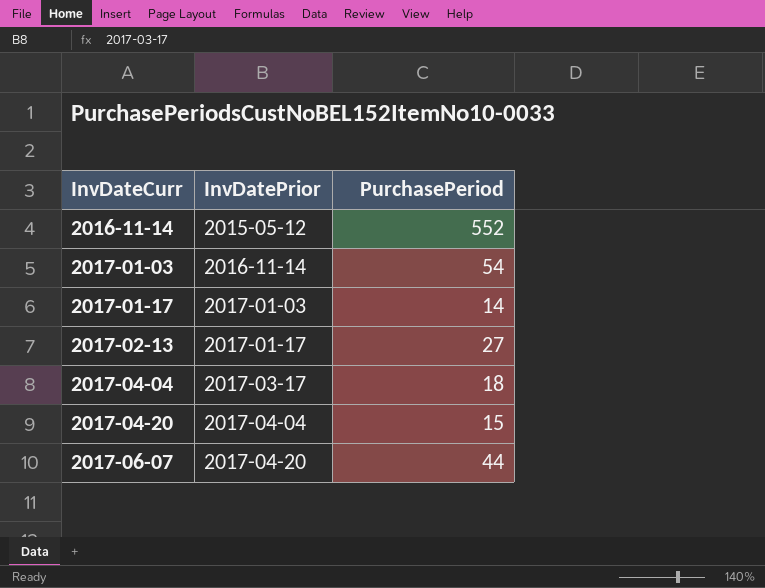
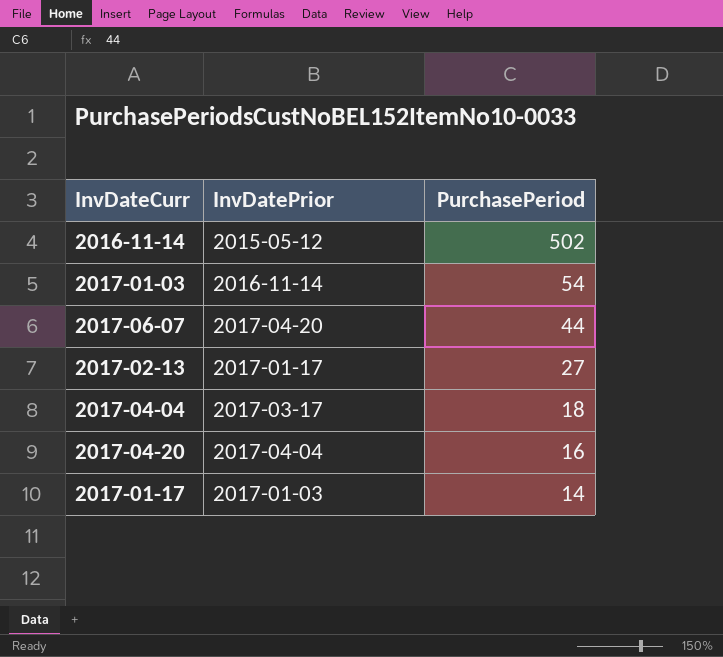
row order: InvDateCurr ascending -> PurchasePeriod descending
2016-11-14 | PurchasePeriod: 552 -> 502
2017-04-20 | PurchasePeriod: 15 -> 16

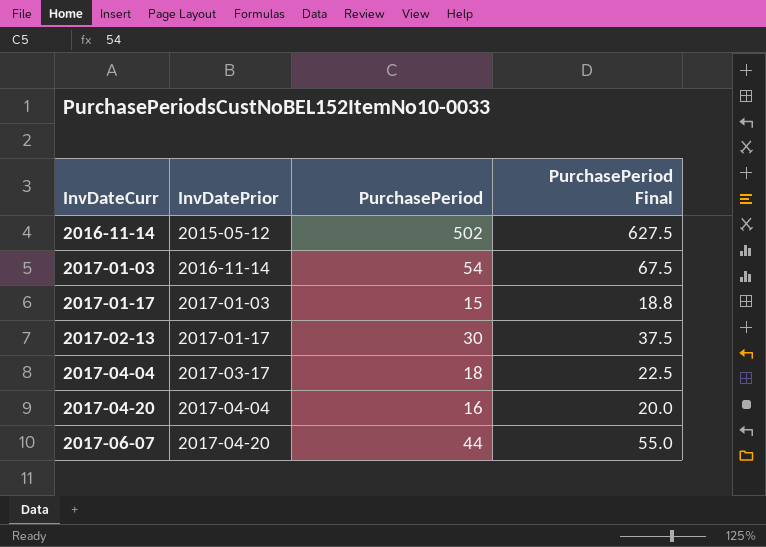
row order: PurchasePeriod descending -> InvDateCurr ascending
column PurchasePeriod Final | formula: none -> [PurchasePeriod] * 1.25
2017-01-17 | PurchasePeriod: 14 -> 15
2017-02-13 | PurchasePeriod: 27 -> 30

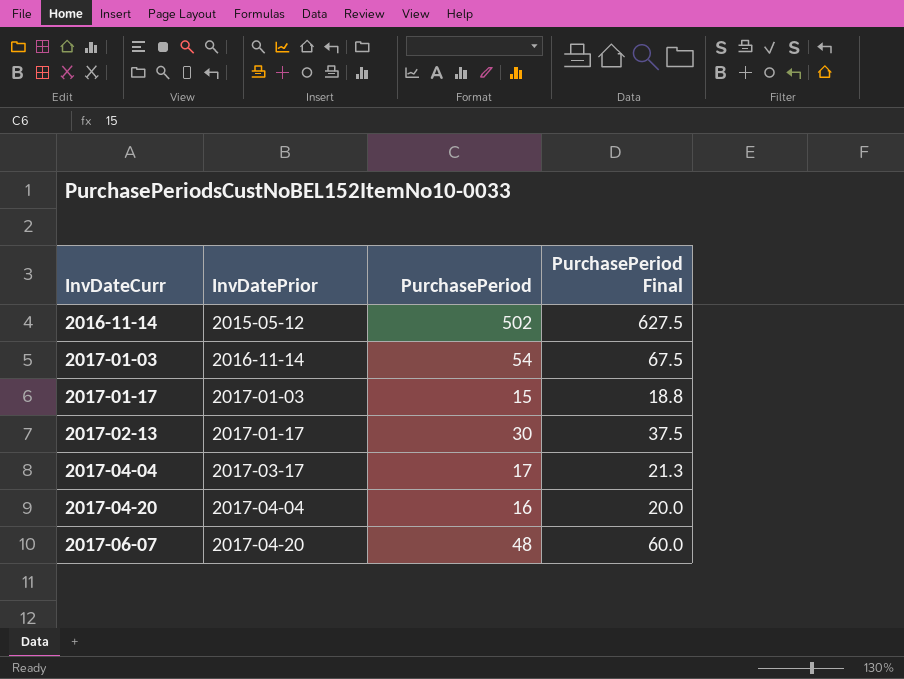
2017-04-04 | PurchasePeriod: 18 -> 17
2017-04-04 | PurchasePeriod Final: 22.5 -> 21.3
2017-06-07 | PurchasePeriod: 44 -> 48
2017-06-07 | PurchasePeriod Final: 55.0 -> 60.0

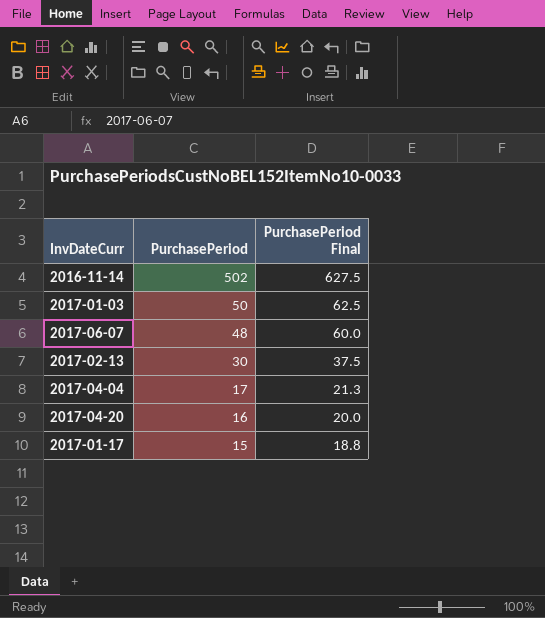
row order: InvDateCurr ascending -> PurchasePeriod descending
column InvDatePrior | position: 2 -> none
2017-01-03 | PurchasePeriod: 54 -> 50
2017-01-03 | PurchasePeriod Final: 67.5 -> 62.5

